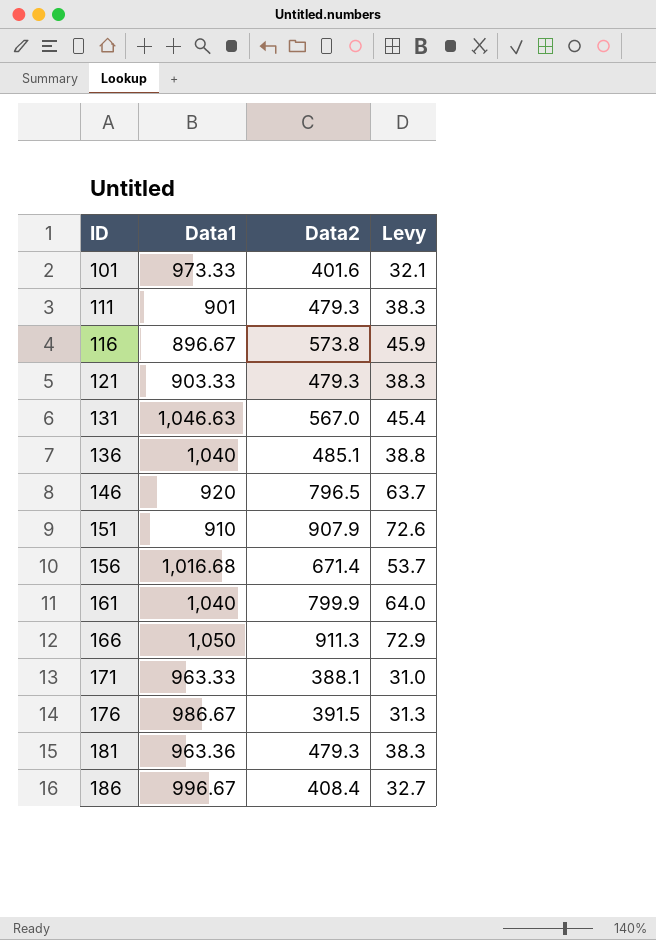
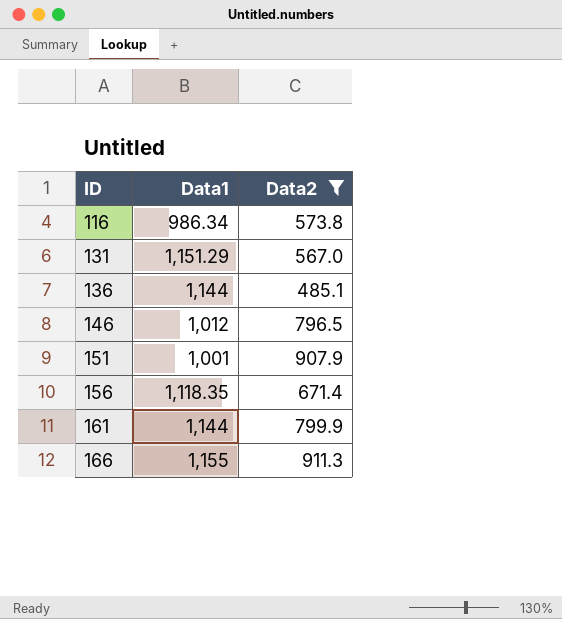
filter: none -> Data2 >= 485.1
column Levy | formula: [Data2] * 0.08 -> none
116 | Data1: 896.67 -> 986.34
131 | Data1: 1,046.63 -> 1,151.29
136 | Data1: 1,040 -> 1,144
146 | Data1: 920 -> 1,012
151 | Data1: 910 -> 1,001
156 | Data1: 1,016.68 -> 1,118.35
161 | Data1: 1,040 -> 1,144
166 | Data1: 1,050 -> 1,155

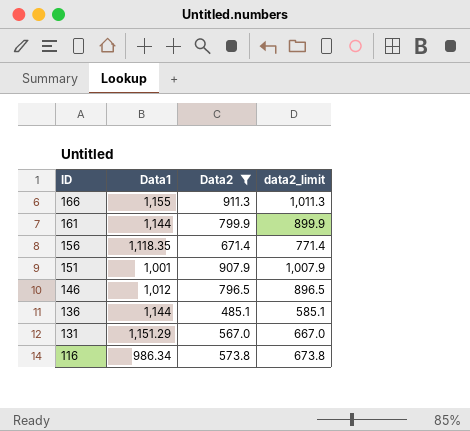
row order: ID ascending -> ID descending
column data2_limit | formula: none -> [Data2] + 100

